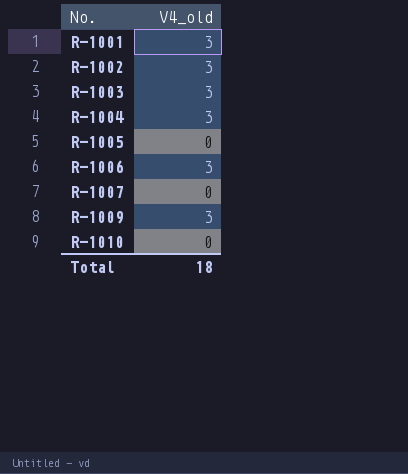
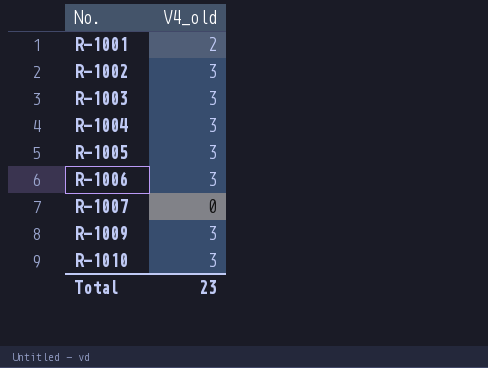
R-1001 | V4_old: 3 -> 2
R-1005 | V4_old: 0 -> 3
R-1010 | V4_old: 0 -> 3
Total | V4_old: 18 -> 23

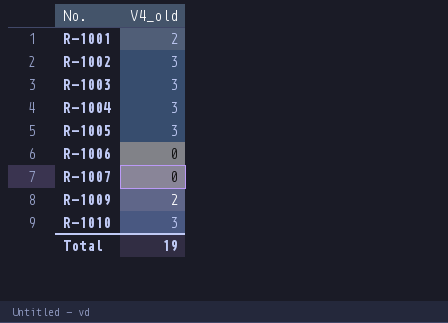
R-1006 | V4_old: 3 -> 0
R-1009 | V4_old: 3 -> 2
Total | V4_old: 23 -> 19

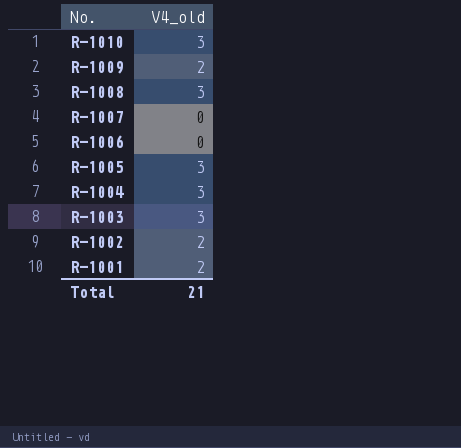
row order: No. ascending -> No. descending
row R-1008: none -> 3
R-1002 | V4_old: 3 -> 2
Total | V4_old: 19 -> 21

